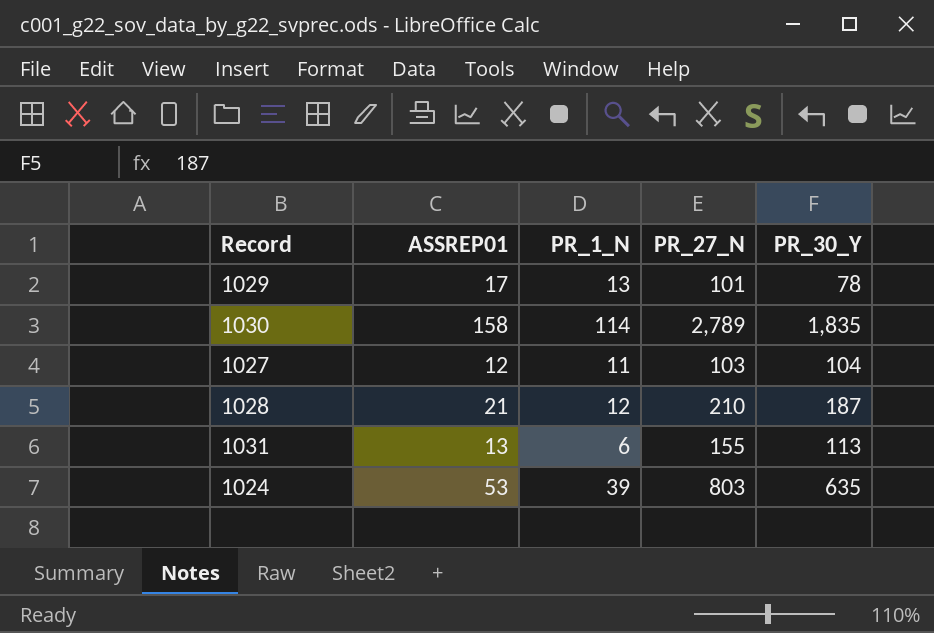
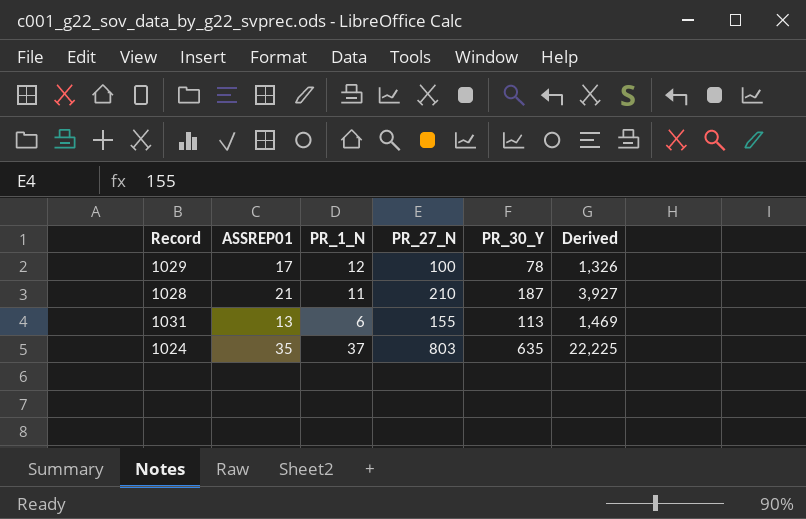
column Derived | formula: none -> [ASSREP01] * [PR_30_Y]
row 1030: 158 | 114 | 2,789 | 1,835 -> none
row 1027: 12 | 11 | 103 | 104 -> none
1029 | PR_1_N: 13 -> 12
1029 | PR_27_N: 101 -> 100
1028 | PR_1_N: 12 -> 11
1024 | ASSREP01: 53 -> 35
1024 | PR_1_N: 39 -> 37

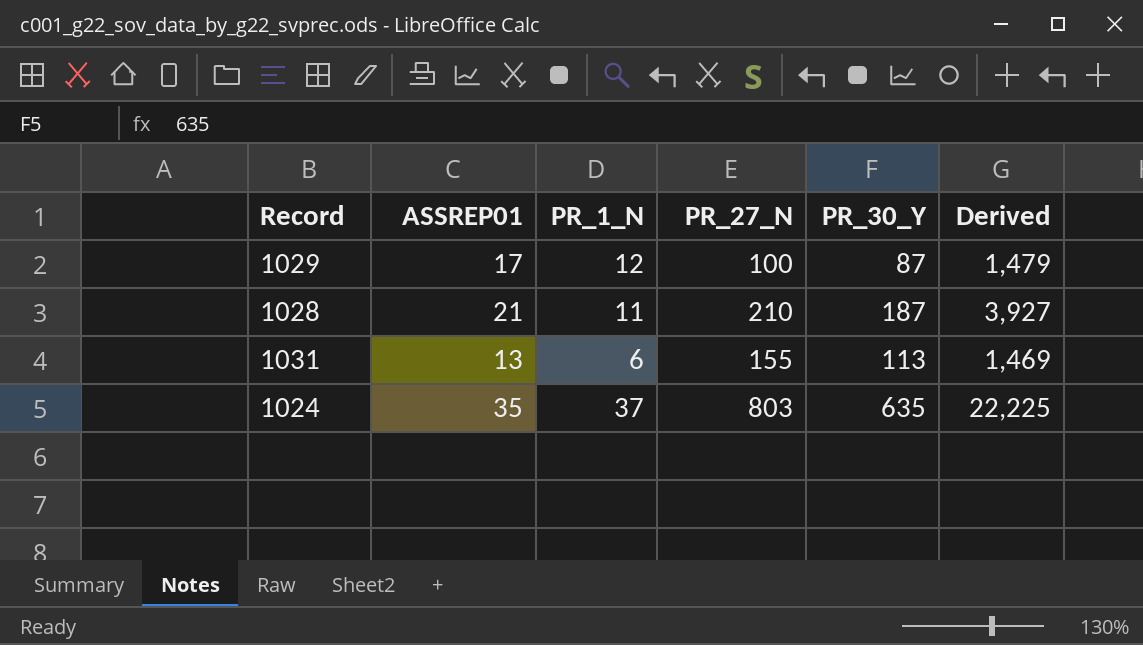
1029 | PR_30_Y: 78 -> 87
1029 | Derived: 1,326 -> 1,479

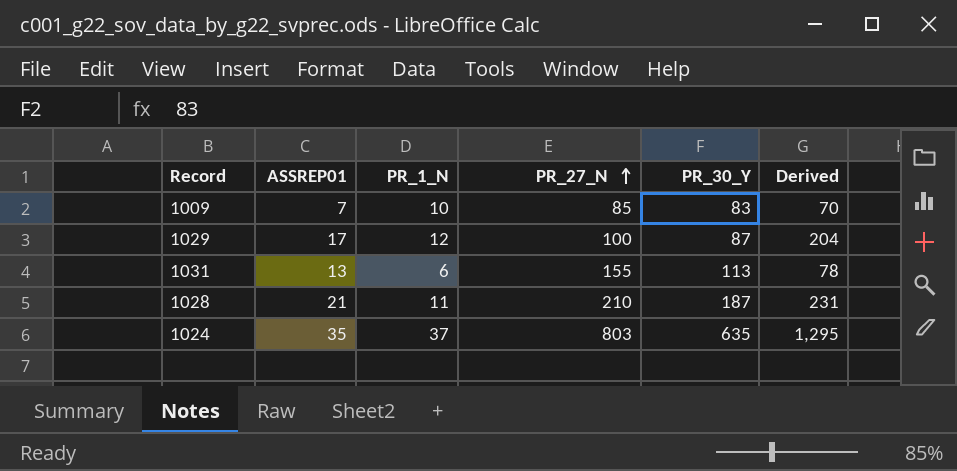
row order: none -> PR_27_N ascending
column Derived | formula: [ASSREP01] * [PR_30_Y] -> [ASSREP01] * [PR_1_N]
row 1009: none -> 7 | 10 | 85 | 83 | 70

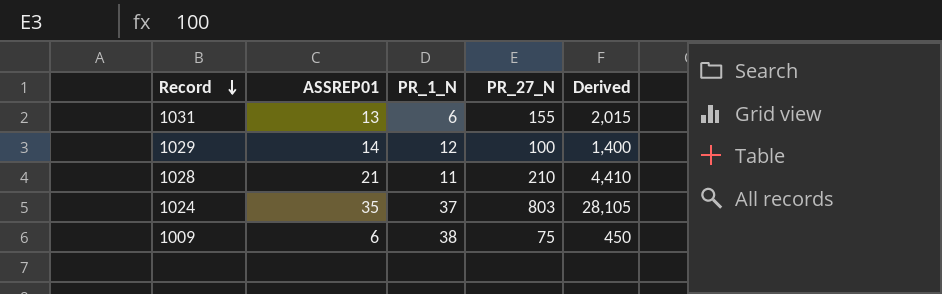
row order: PR_27_N ascending -> Record descending
column PR_30_Y | position: 5 -> none
column Derived | formula: [ASSREP01] * [PR_1_N] -> [ASSREP01] * [PR_27_N]
1029 | ASSREP01: 17 -> 14
1009 | ASSREP01: 7 -> 6
1009 | PR_1_N: 10 -> 38
1009 | PR_27_N: 85 -> 75

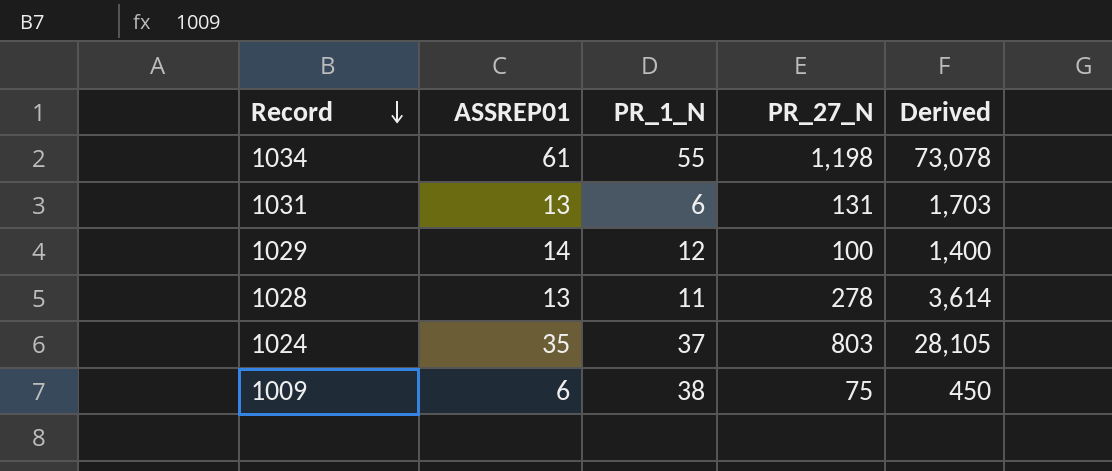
row 1034: none -> 61 | 55 | 1,198 | 73,078
1031 | PR_27_N: 155 -> 131
1031 | Derived: 2,015 -> 1,703
1028 | ASSREP01: 21 -> 13
1028 | PR_27_N: 210 -> 278
1028 | Derived: 4,410 -> 3,614

